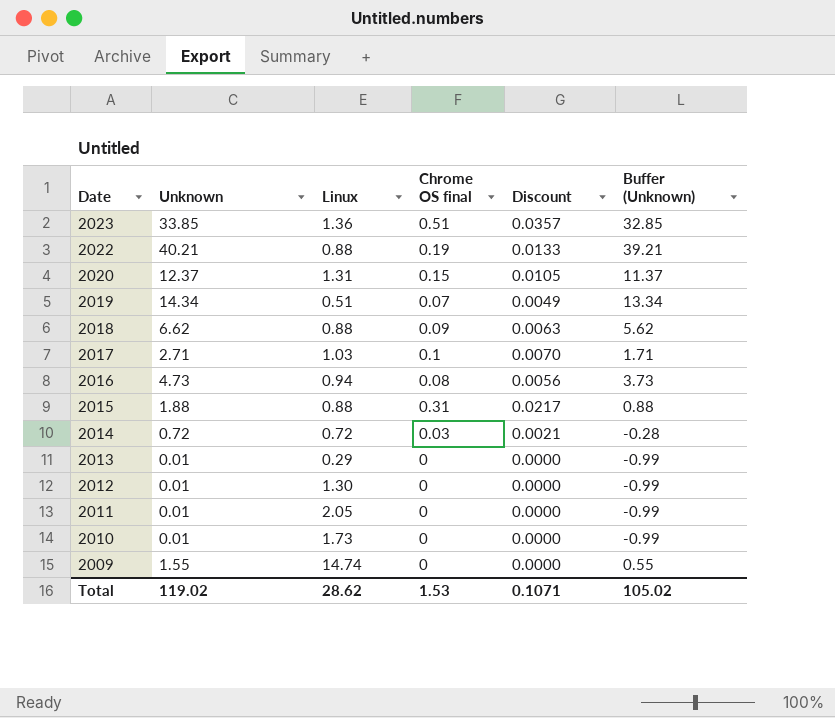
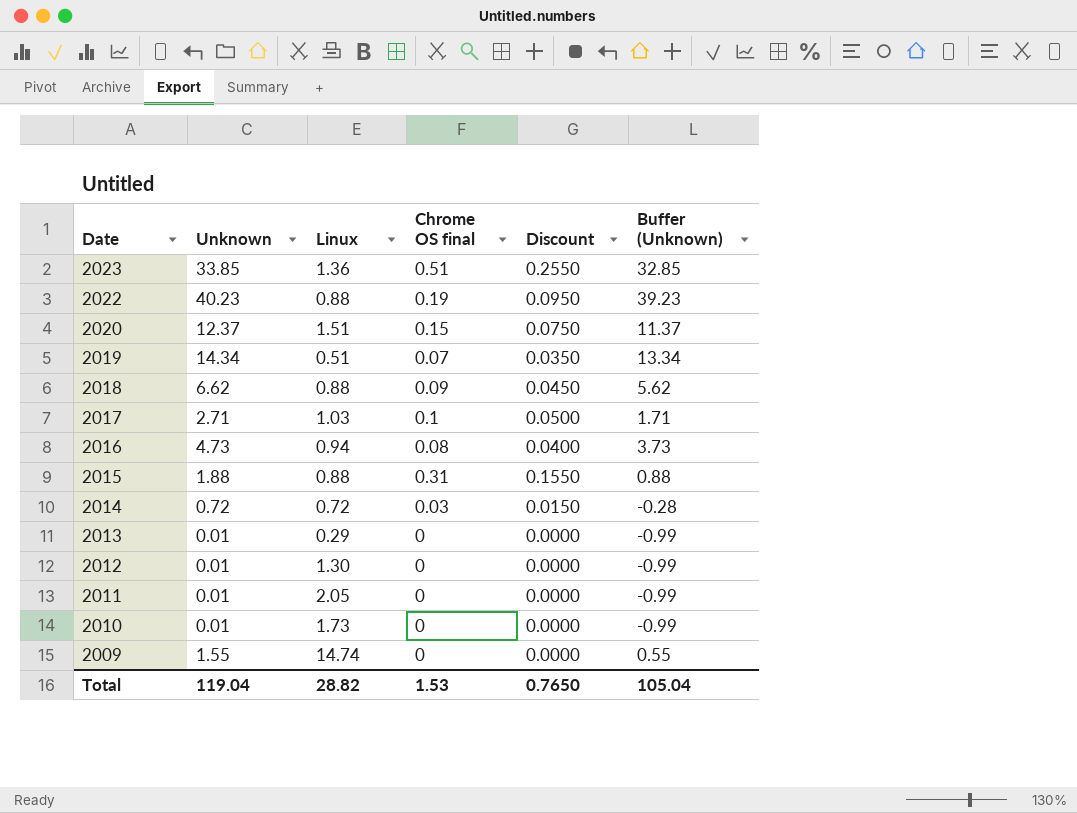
column Discount | formula: [Chrome OS final] * 0.07 -> [Chrome OS final] * 0.5
2022 | Unknown: 40.21 -> 40.23
2022 | Buffer (Unknown): 39.21 -> 39.23
2020 | Linux: 1.31 -> 1.51
Total | Unknown: 119.02 -> 119.04
Total | Linux: 28.62 -> 28.82
Total | Discount: 0.1071 -> 0.7650
Total | Buffer (Unknown): 105.02 -> 105.04

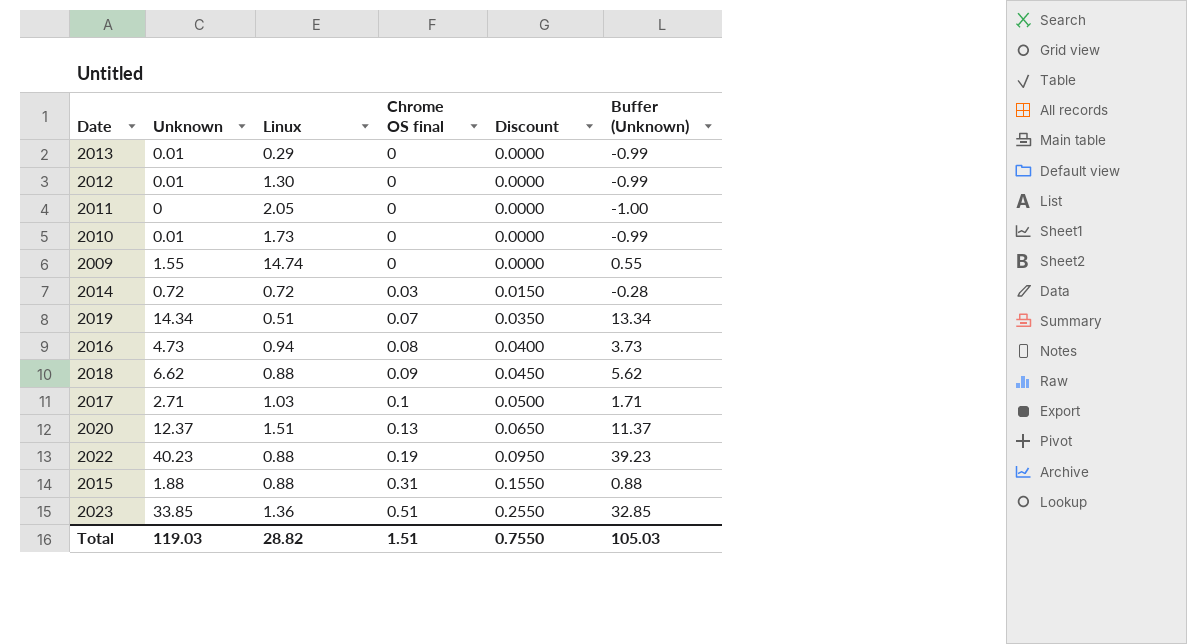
row order: Date descending -> Chrome OS final ascending
2011 | Unknown: 0.01 -> 0
2011 | Buffer (Unknown): -0.99 -> -1.00
2020 | Chrome OS final: 0.15 -> 0.13
2020 | Discount: 0.0750 -> 0.0650
Total | Unknown: 119.04 -> 119.03
Total | Chrome OS final: 1.53 -> 1.51
Total | Discount: 0.7650 -> 0.7550
Total | Buffer (Unknown): 105.04 -> 105.03

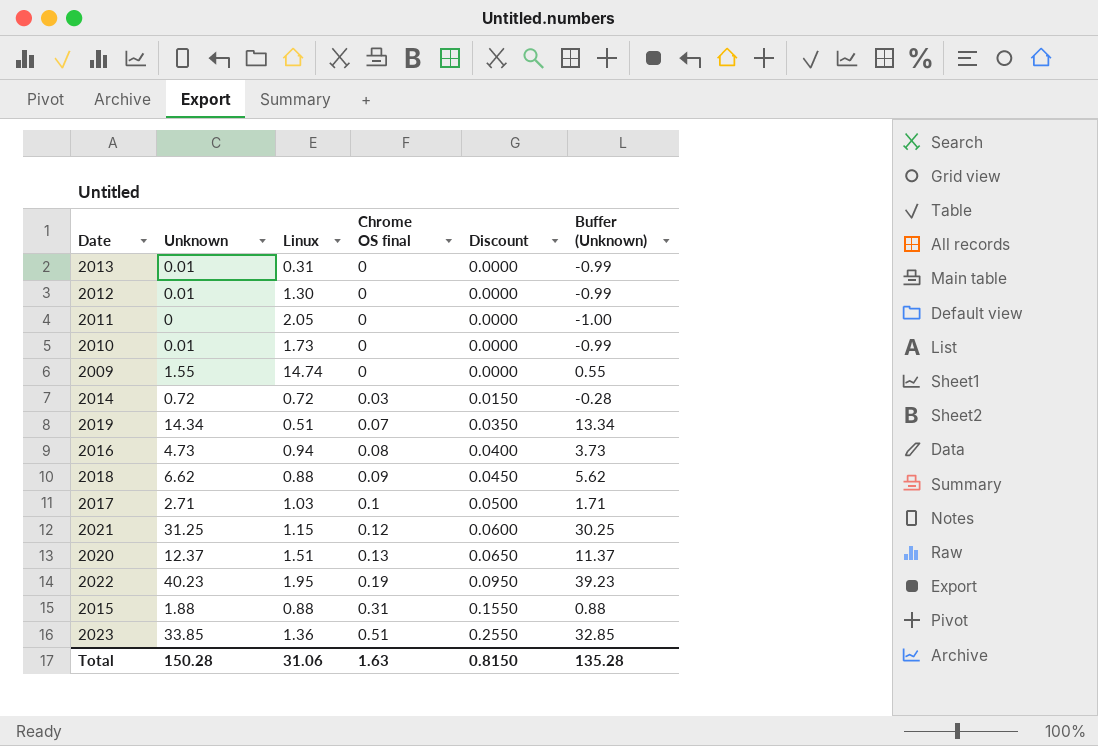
2013 | Linux: 0.29 -> 0.31
row 2021: none -> 31.25 | 1.15 | 0.12 | 0.0600 | 30.25
2022 | Linux: 0.88 -> 1.95
Total | Unknown: 119.03 -> 150.28
Total | Linux: 28.82 -> 31.06
Total | Chrome OS final: 1.51 -> 1.63
Total | Discount: 0.7550 -> 0.8150
Total | Buffer (Unknown): 105.03 -> 135.28

